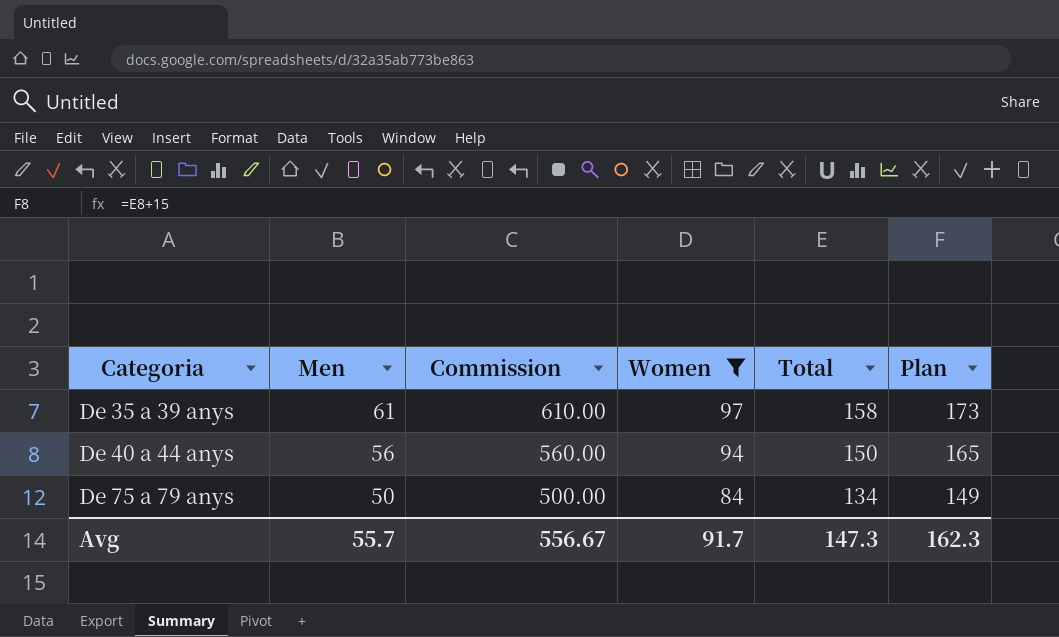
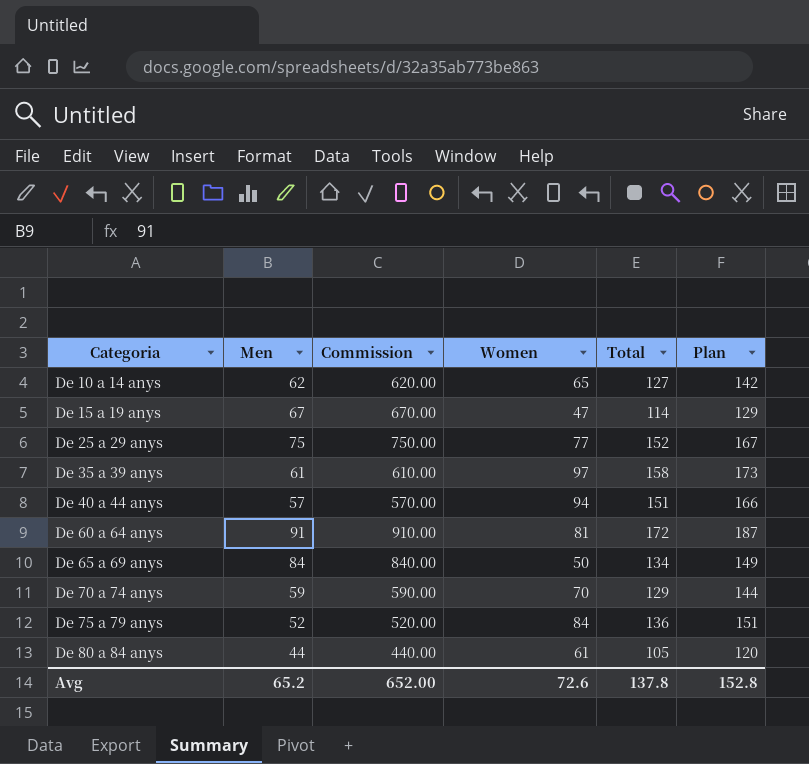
filter: Women >= 84 -> none
De 40 a 44 anys | Men: 56 -> 57
De 40 a 44 anys | Commission: 560.00 -> 570.00
De 40 a 44 anys | Total: 150 -> 151
De 40 a 44 anys | Plan: 165 -> 166
De 75 a 79 anys | Men: 50 -> 52
De 75 a 79 anys | Commission: 500.00 -> 520.00
De 75 a 79 anys | Total: 134 -> 136
De 75 a 79 anys | Plan: 149 -> 151
Avg | Men: 55.7 -> 65.2
Avg | Commission: 556.67 -> 652.00
Avg | Women: 91.7 -> 72.6
Avg | Total: 147.3 -> 137.8
Avg | Plan: 162.3 -> 152.8

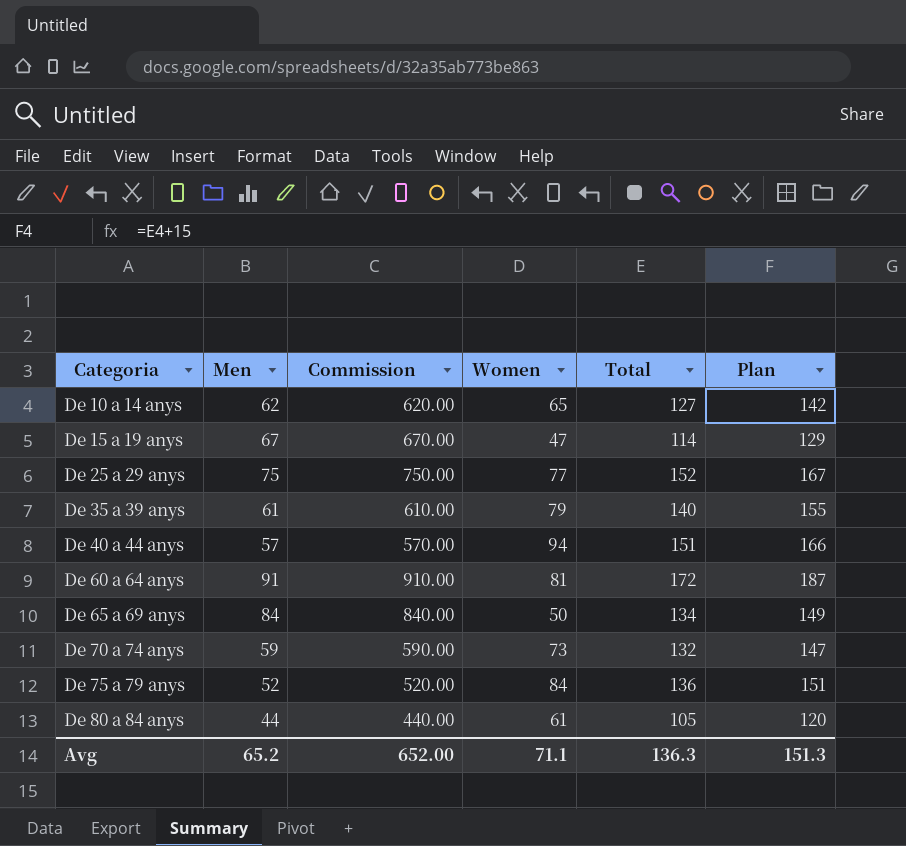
De 35 a 39 anys | Women: 97 -> 79
De 35 a 39 anys | Total: 158 -> 140
De 35 a 39 anys | Plan: 173 -> 155
De 70 a 74 anys | Women: 70 -> 73
De 70 a 74 anys | Total: 129 -> 132
De 70 a 74 anys | Plan: 144 -> 147
Avg | Women: 72.6 -> 71.1
Avg | Total: 137.8 -> 136.3
Avg | Plan: 152.8 -> 151.3

